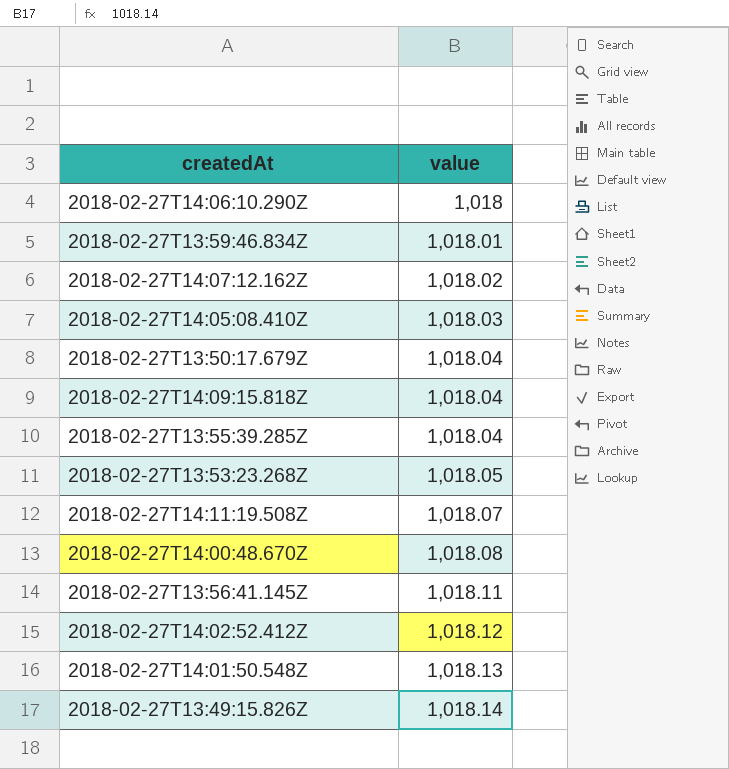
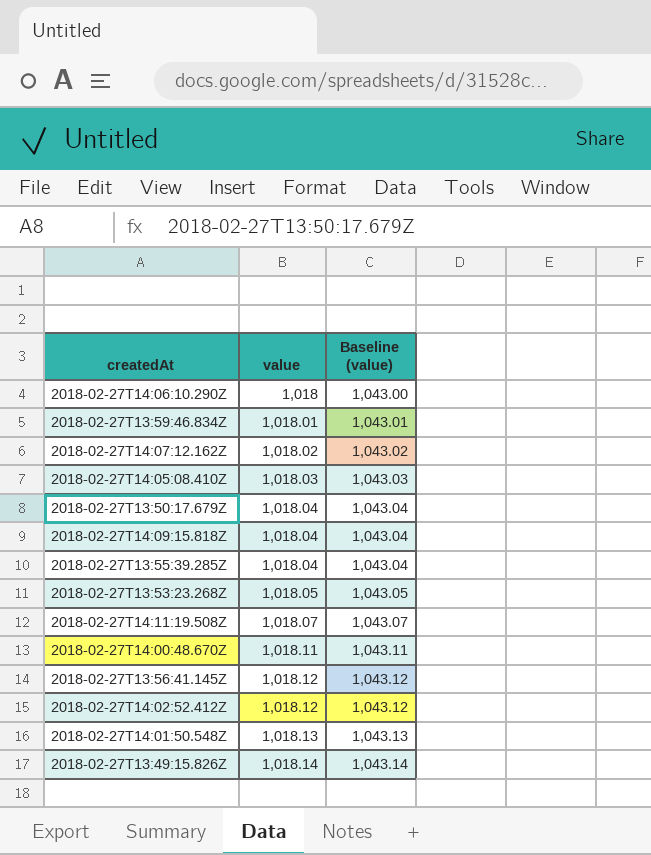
column Baseline (value) | formula: none -> [value] + 25
2018-02-27T14:00:48.670Z | value: 1,018.08 -> 1,018.11
2018-02-27T13:56:41.145Z | value: 1,018.11 -> 1,018.12

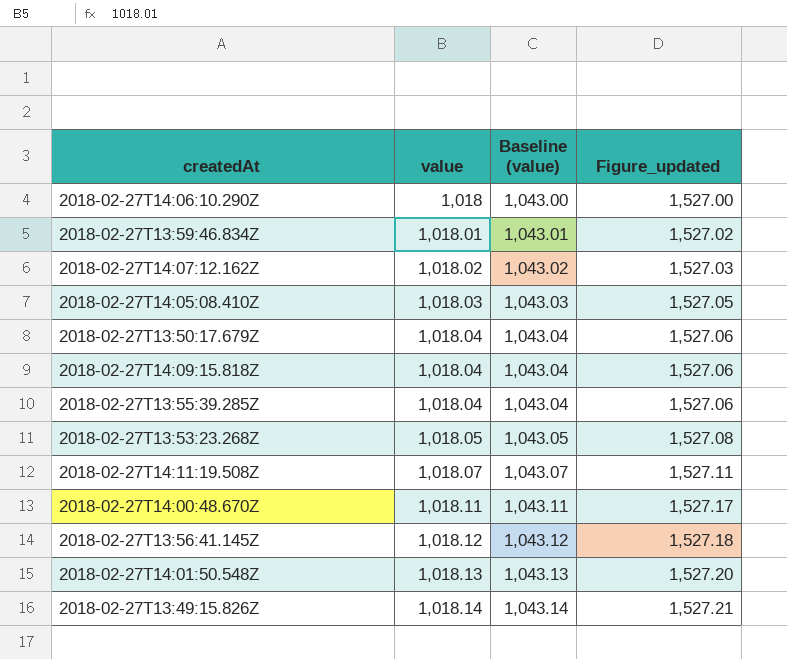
column Figure_updated | formula: none -> [value] * 1.5
row 2018-02-27T14:02:52.412Z: 1,018.12 | 1,043.12 -> none

